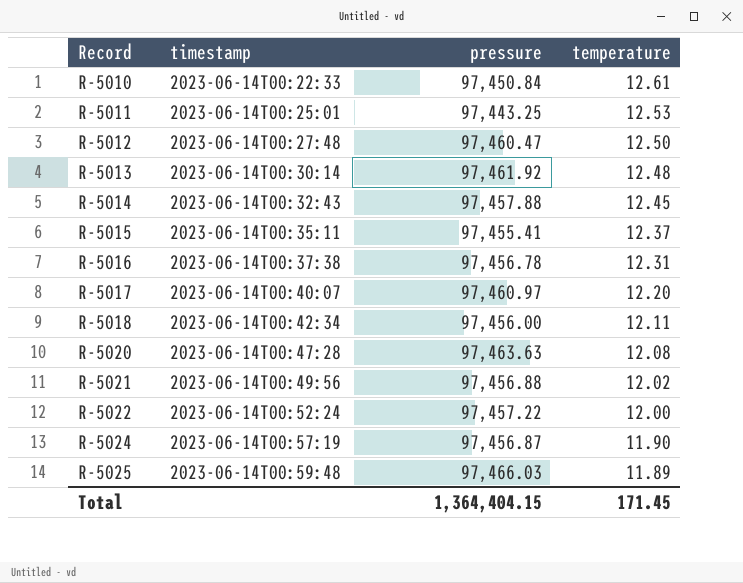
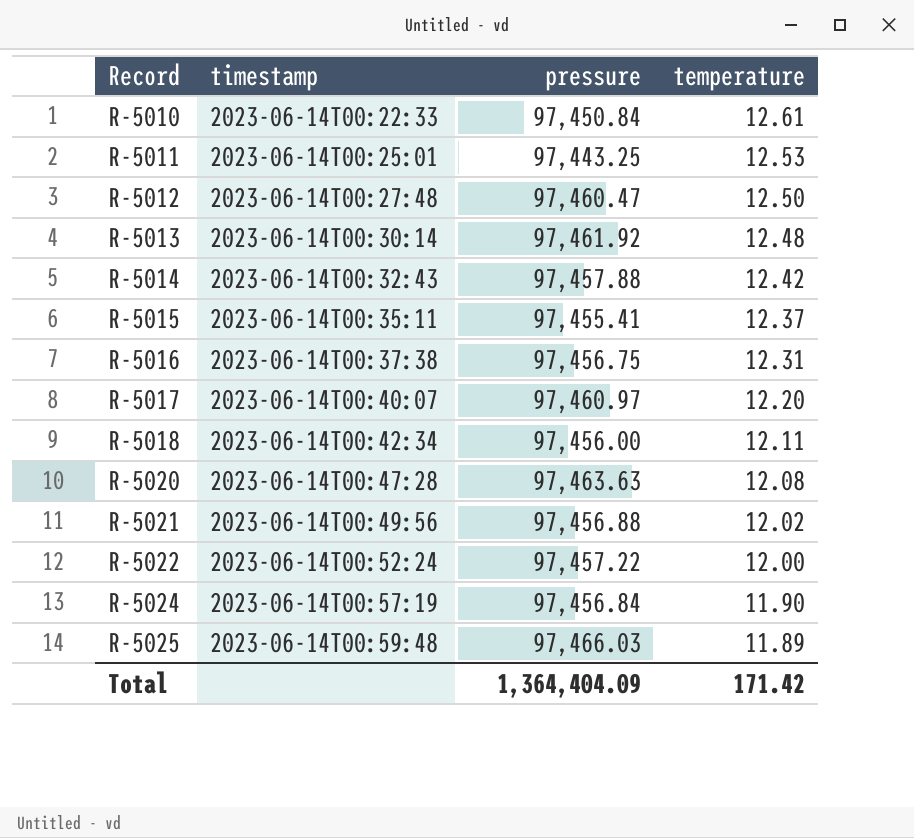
R-5014 | temperature: 12.45 -> 12.42
R-5016 | pressure: 97,456.78 -> 97,456.75
R-5024 | pressure: 97,456.87 -> 97,456.84
Total | pressure: 1,364,404.15 -> 1,364,404.09
Total | temperature: 171.45 -> 171.42

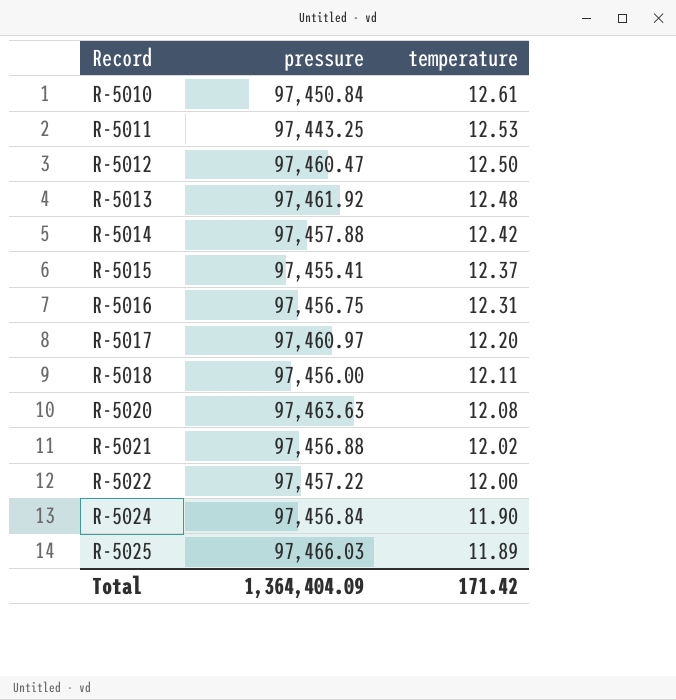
column timestamp | position: 2 -> none

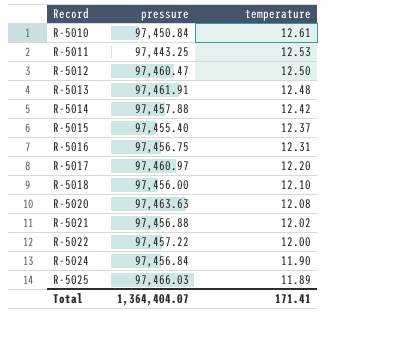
R-5013 | pressure: 97,461.92 -> 97,461.91
R-5015 | pressure: 97,455.41 -> 97,455.40
R-5018 | temperature: 12.11 -> 12.10
Total | pressure: 1,364,404.09 -> 1,364,404.07
Total | temperature: 171.42 -> 171.41

